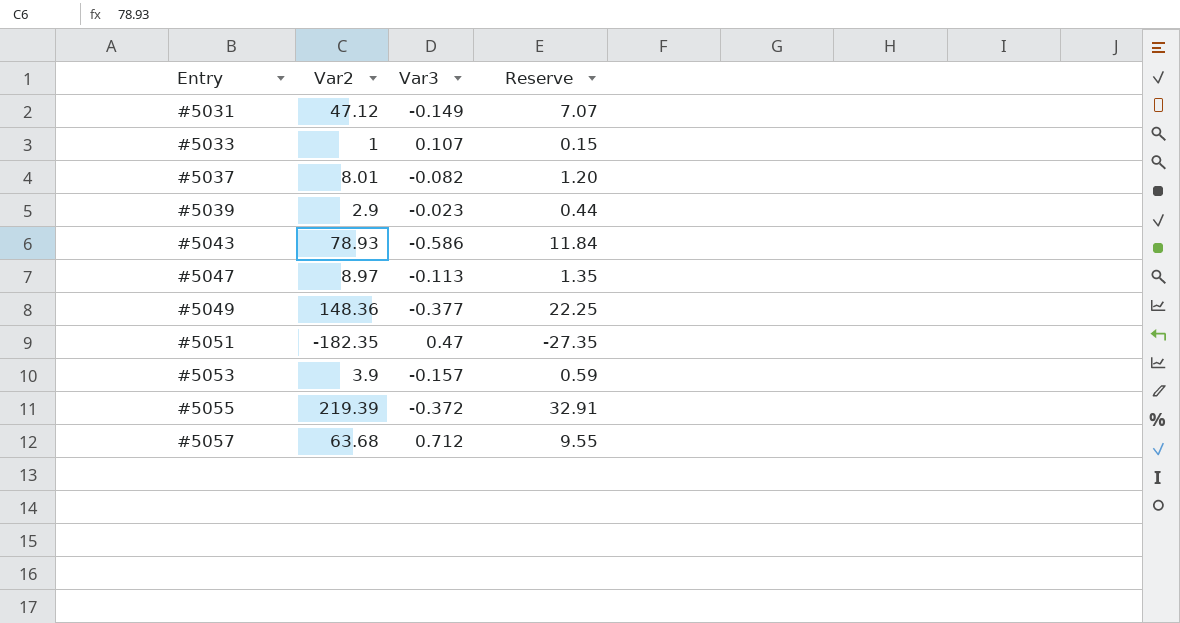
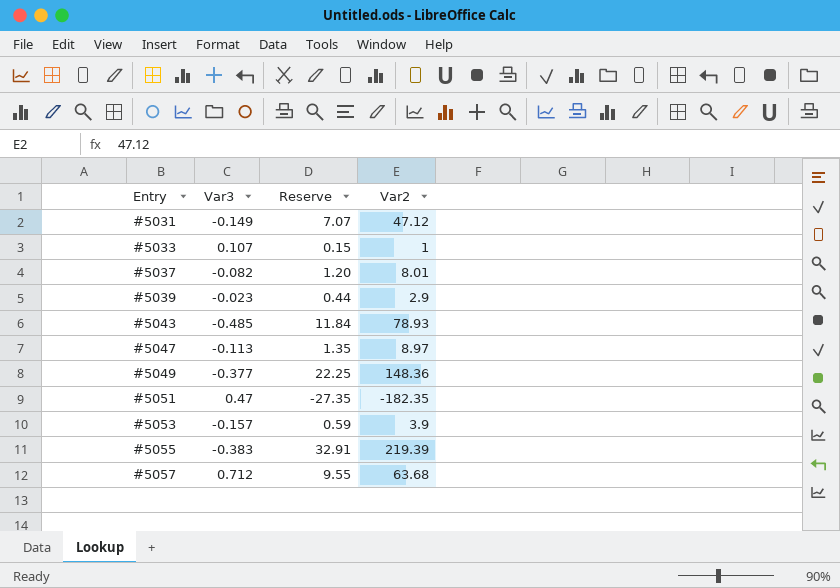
column Var2 | position: 2 -> 4
#5043 | Var3: -0.586 -> -0.485
#5055 | Var3: -0.372 -> -0.383

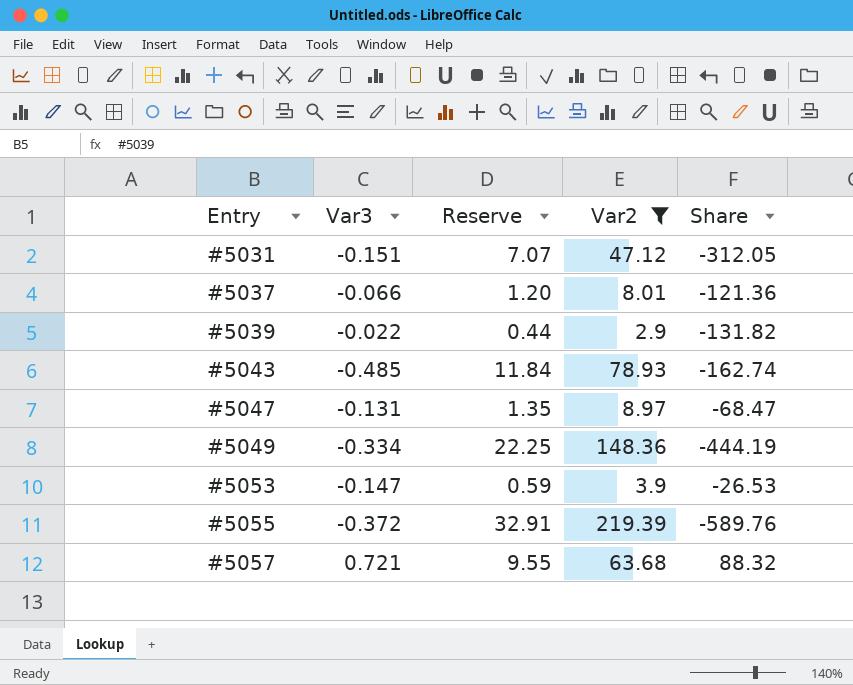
filter: none -> Var2 >= 2.9
column Share | formula: none -> [Var2] / [Var3]
#5031 | Var3: -0.149 -> -0.151
#5037 | Var3: -0.082 -> -0.066
#5039 | Var3: -0.023 -> -0.022
#5047 | Var3: -0.113 -> -0.131
#5049 | Var3: -0.377 -> -0.334
#5053 | Var3: -0.157 -> -0.147
#5055 | Var3: -0.383 -> -0.372
#5057 | Var3: 0.712 -> 0.721

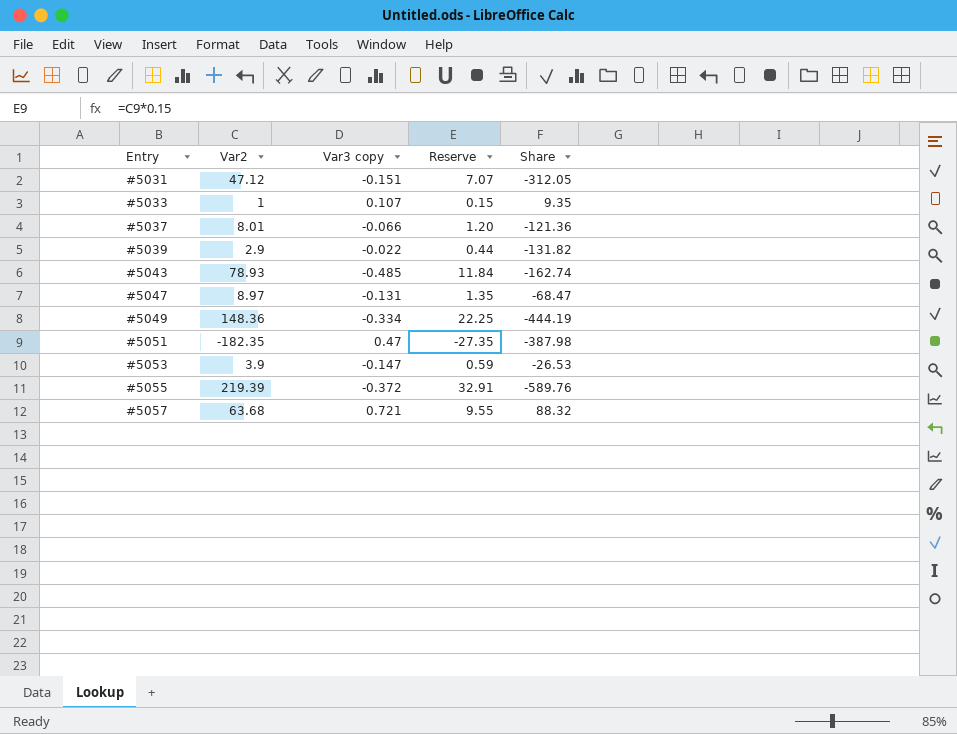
filter: Var2 >= 2.9 -> none
column Var2 | position: 4 -> 2
column name: Var3 -> Var3 copy

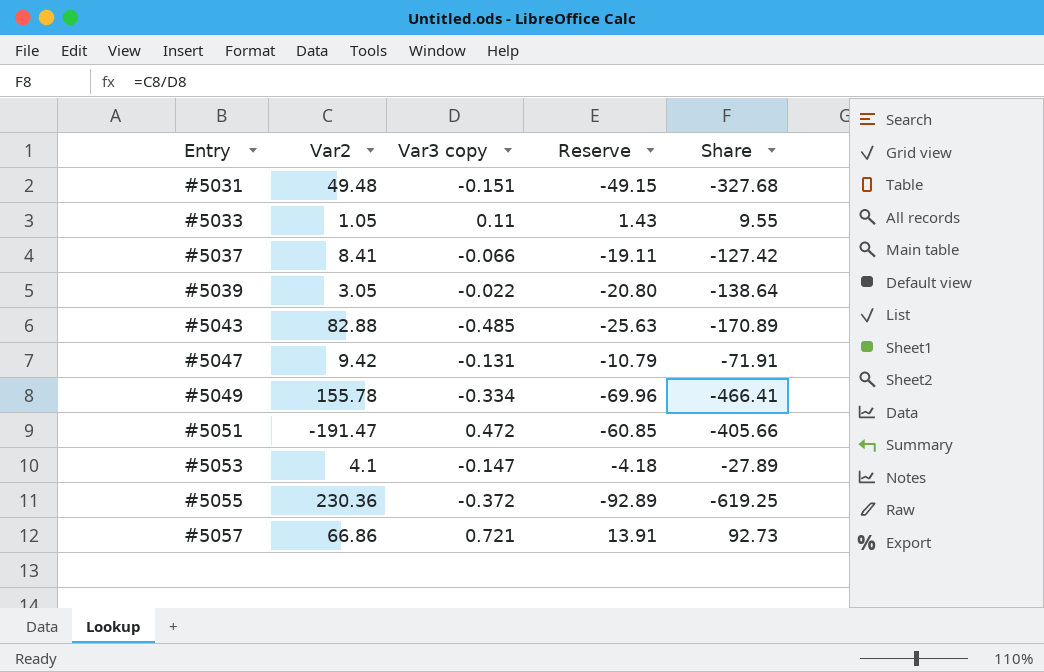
column Reserve | formula: [Var2] * 0.15 -> [Share] * 0.15
#5031 | Var2: 47.12 -> 49.48
#5031 | Share: -312.05 -> -327.68
#5033 | Var2: 1 -> 1.05
#5033 | Var3 copy: 0.107 -> 0.11
#5033 | Share: 9.35 -> 9.55
#5037 | Var2: 8.01 -> 8.41
#5037 | Share: -121.36 -> -127.42
#5039 | Var2: 2.9 -> 3.05
#5039 | Share: -131.82 -> -138.64
#5043 | Var2: 78.93 -> 82.88
#5043 | Share: -162.74 -> -170.89
#5047 | Var2: 8.97 -> 9.42
#5047 | Share: -68.47 -> -71.91
#5049 | Var2: 148.36 -> 155.78
#5049 | Share: -444.19 -> -466.41
#5051 | Var2: -182.35 -> -191.47
#5051 | Var3 copy: 0.47 -> 0.472
#5051 | Share: -387.98 -> -405.66
#5053 | Var2: 3.9 -> 4.1
#5053 | Share: -26.53 -> -27.89
#5055 | Var2: 219.39 -> 230.36
#5055 | Share: -589.76 -> -619.25
#5057 | Var2: 63.68 -> 66.86
#5057 | Share: 88.32 -> 92.73

